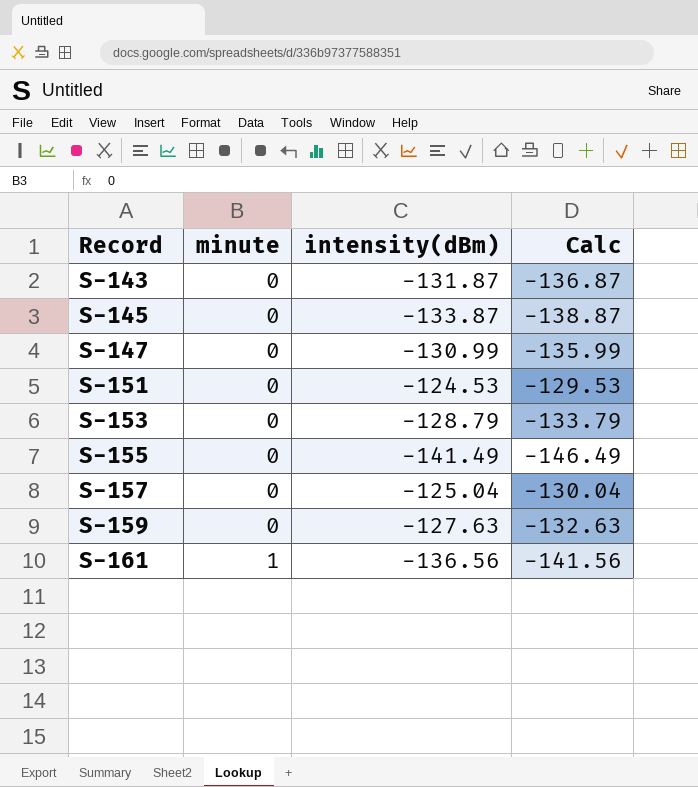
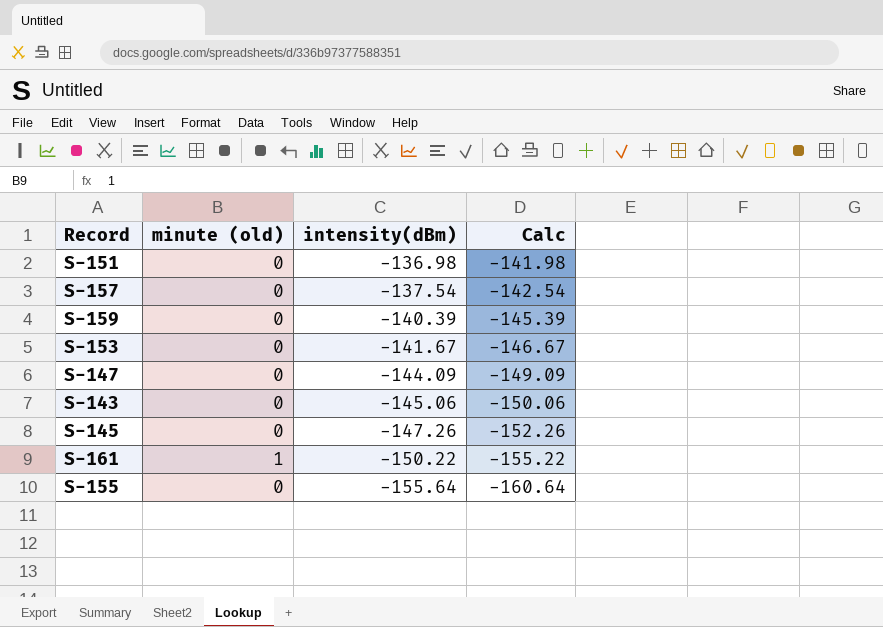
row order: Record ascending -> intensity(dBm) descending
column name: minute -> minute (old)
S-151 | intensity(dBm): -124.53 -> -136.98
S-151 | Calc: -129.53 -> -141.98
S-157 | intensity(dBm): -125.04 -> -137.54
S-157 | Calc: -130.04 -> -142.54
S-159 | intensity(dBm): -127.63 -> -140.39
S-159 | Calc: -132.63 -> -145.39
S-153 | intensity(dBm): -128.79 -> -141.67
S-153 | Calc: -133.79 -> -146.67
S-147 | intensity(dBm): -130.99 -> -144.09
S-147 | Calc: -135.99 -> -149.09
S-143 | intensity(dBm): -131.87 -> -145.06
S-143 | Calc: -136.87 -> -150.06
S-145 | intensity(dBm): -133.87 -> -147.26
S-145 | Calc: -138.87 -> -152.26
S-161 | intensity(dBm): -136.56 -> -150.22
S-161 | Calc: -141.56 -> -155.22
S-155 | intensity(dBm): -141.49 -> -155.64
S-155 | Calc: -146.49 -> -160.64

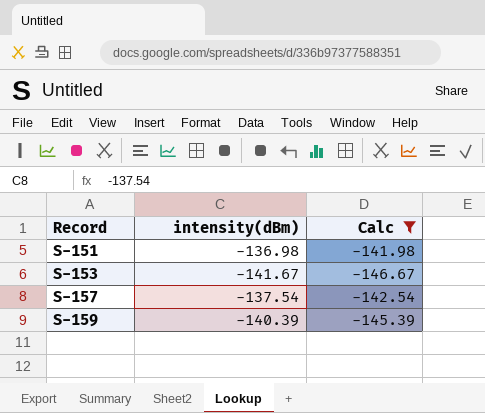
filter: none -> Calc >= -146.67
row order: intensity(dBm) descending -> Record ascending
column minute (old) | position: 2 -> none

